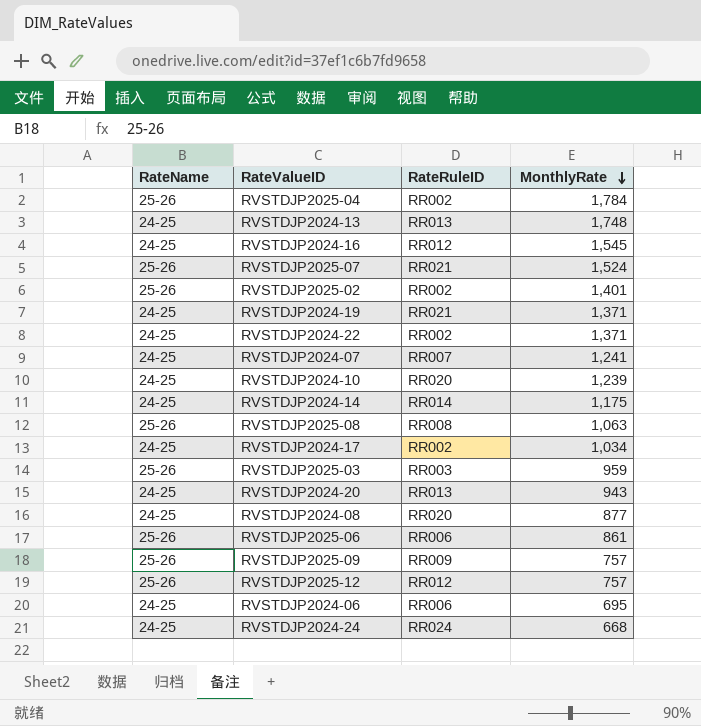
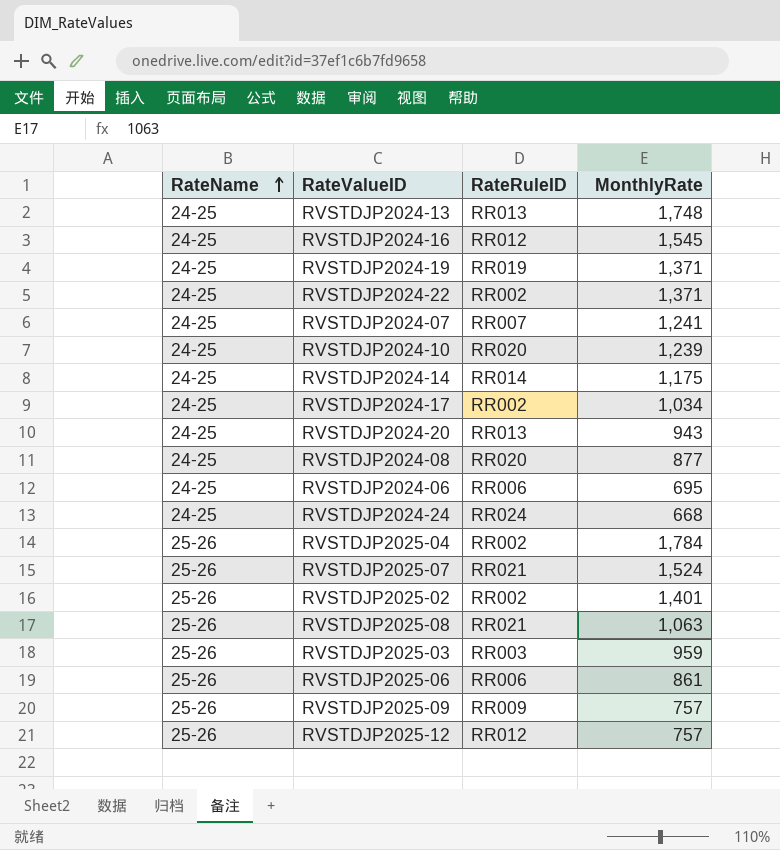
row order: MonthlyRate descending -> RateName ascending
RVSTDJP2024-19 | RateRuleID: RR021 -> RR019
RVSTDJP2025-08 | RateRuleID: RR008 -> RR021

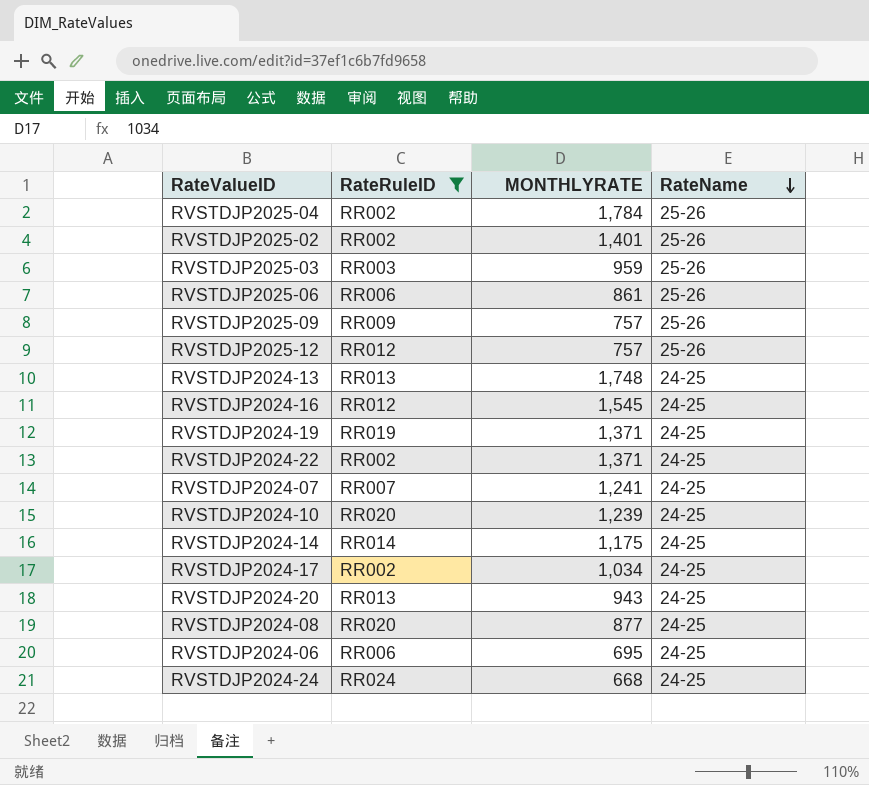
filter: none -> RateRuleID != RR021
row order: RateName ascending -> RateName descending
column name: MonthlyRate -> MONTHLYRATE
column RateName | position: 1 -> 4

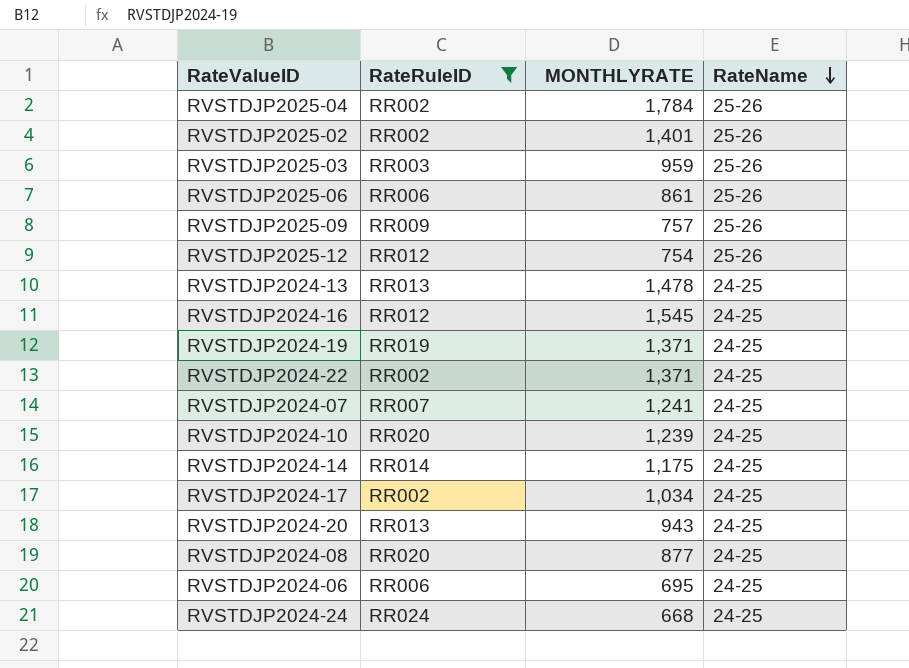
RVSTDJP2025-12 | MONTHLYRATE: 757 -> 754
RVSTDJP2024-13 | MONTHLYRATE: 1,748 -> 1,478

